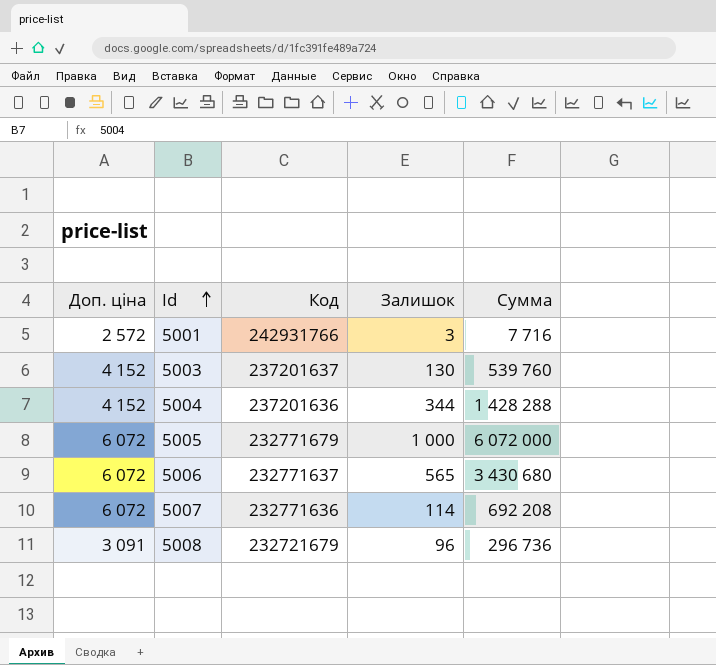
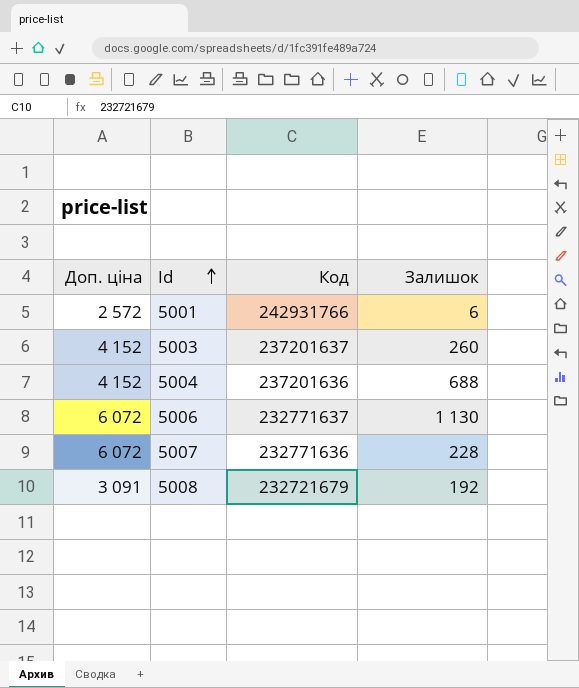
column Сумма | formula: [Доп. ціна] * [Залишок] -> none
row 5005: 6 072 | 232771679 | 1 000 | 6 072 000 -> none
5001 | Залишок: 3 -> 6
5003 | Залишок: 130 -> 260
5004 | Залишок: 344 -> 688
5006 | Залишок: 565 -> 1 130
5007 | Залишок: 114 -> 228
5008 | Залишок: 96 -> 192

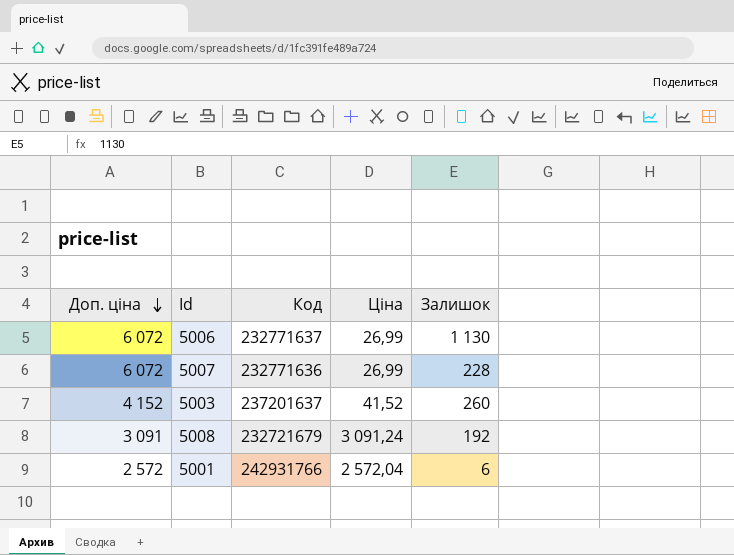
row order: Id ascending -> Доп. ціна descending
column Ціна | position: none -> 4
row 5004: 4 152 | 237201636 | 688 -> none

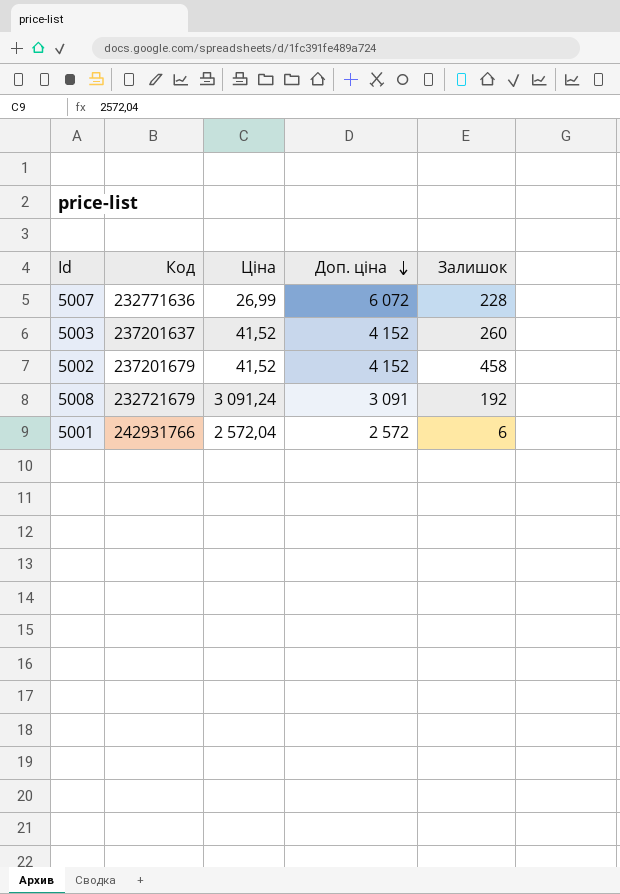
column Доп. ціна | position: 1 -> 4
row 5006: 6 072 | 232771637 | 26,99 | 1 130 -> none
row 5002: none -> 237201679 | 41,52 | 4 152 | 458

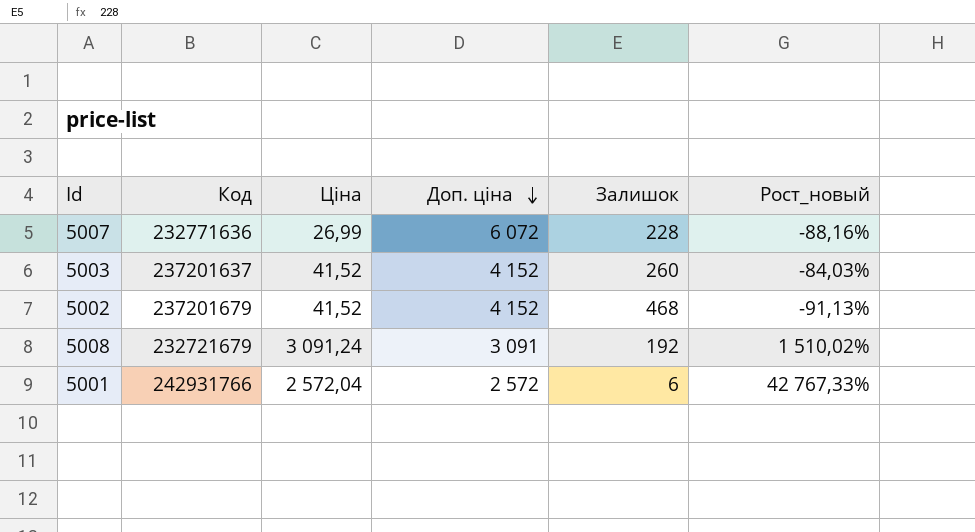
column Рост_новый | formula: none -> ([Ціна] - [Залишок]) / [Залишок]
5002 | Залишок: 458 -> 468

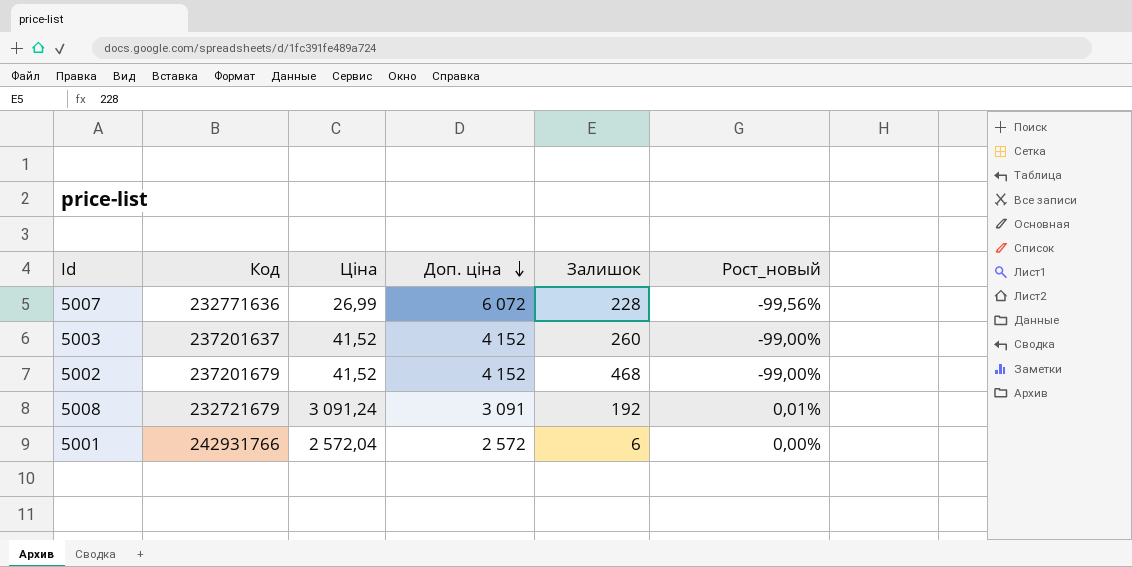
column Рост_новый | formula: ([Ціна] - [Залишок]) / [Залишок] -> ([Ціна] - [Доп. ціна]) / [Доп. ціна]

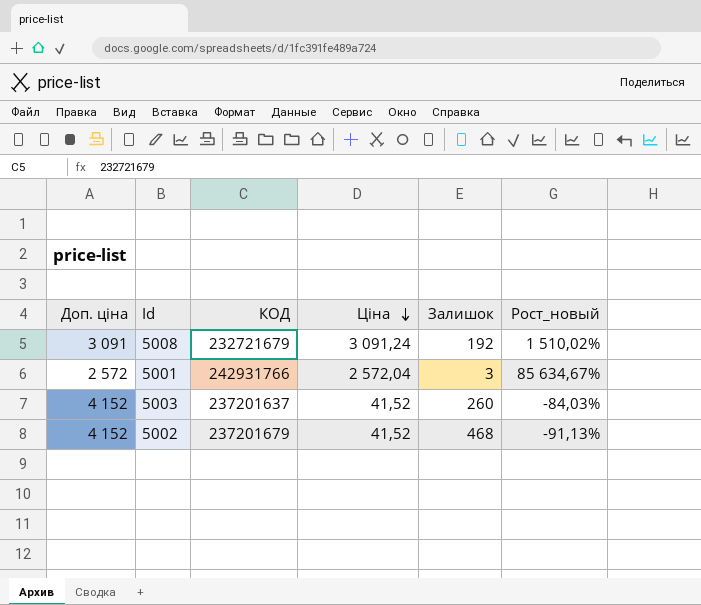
row order: Доп. ціна descending -> Ціна descending
column Доп. ціна | position: 4 -> 1
column name: Код -> КОД
column Рост_новый | formula: ([Ціна] - [Доп. ціна]) / [Доп. ціна] -> ([Ціна] - [Залишок]) / [Залишок]
row 5007: 232771636 | 26,99 | 6 072 | 228 | -99,56% -> none
5001 | Залишок: 6 -> 3

